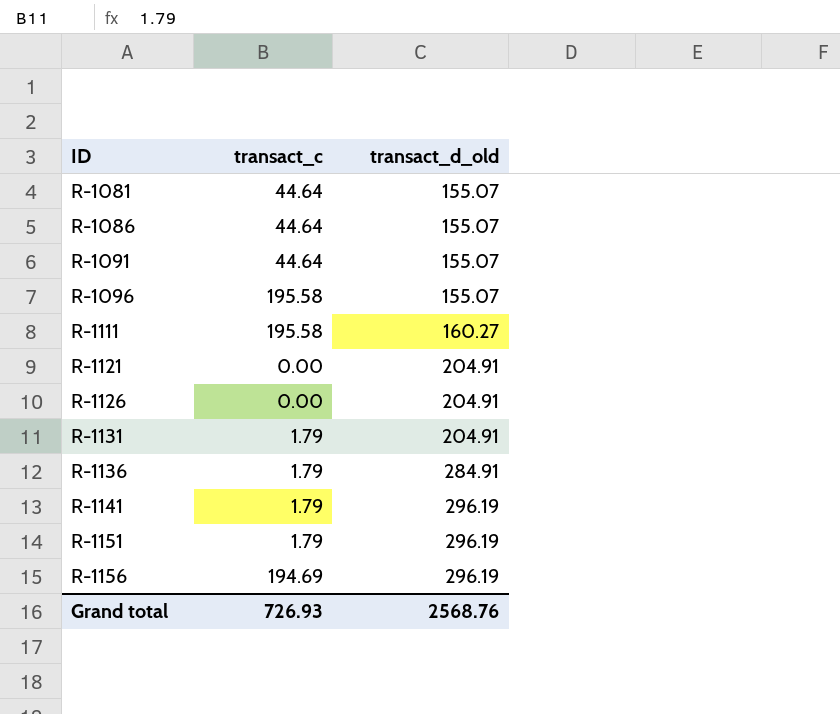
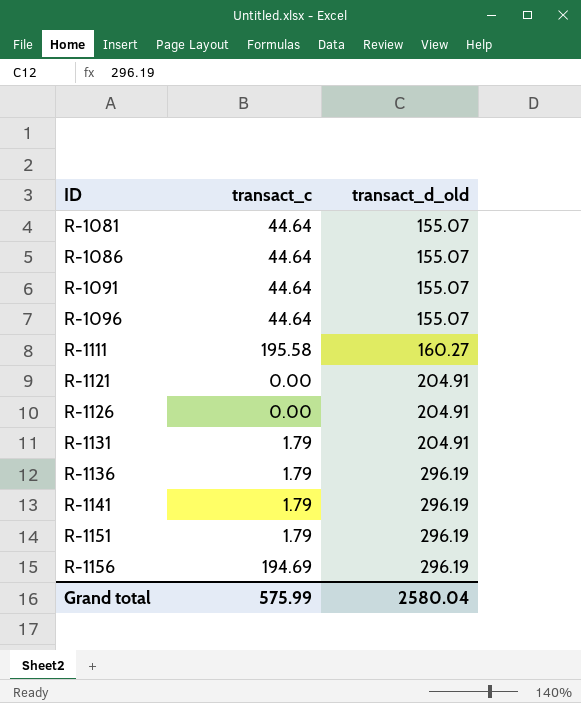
R-1096 | transact_c: 195.58 -> 44.64
R-1136 | transact_d_old: 284.91 -> 296.19
Grand total | transact_c: 726.93 -> 575.99
Grand total | transact_d_old: 2568.76 -> 2580.04

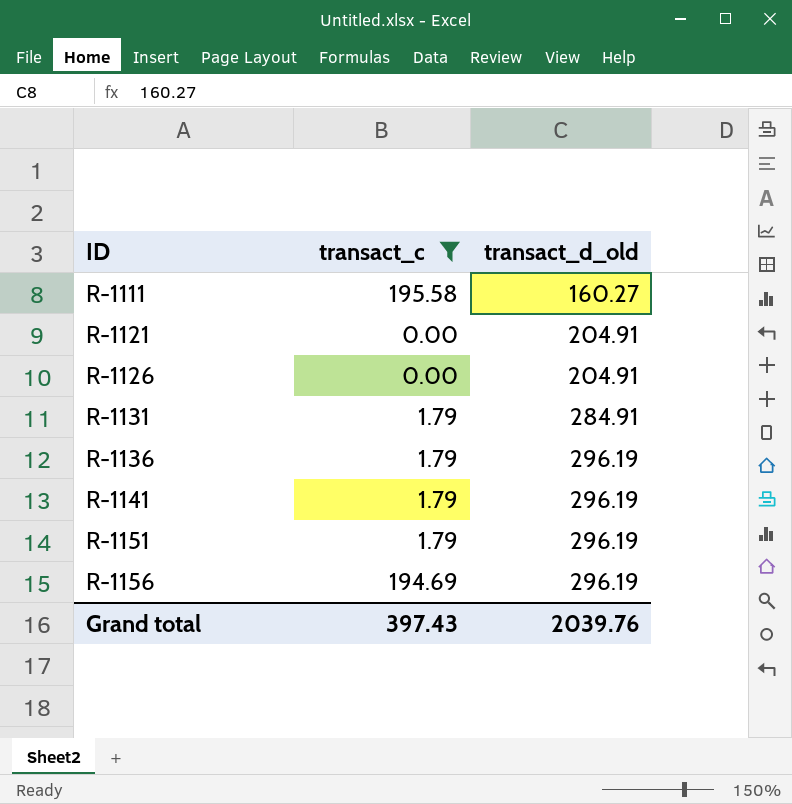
filter: none -> transact_c != 44.64
R-1131 | transact_d_old: 204.91 -> 284.91
Grand total | transact_c: 575.99 -> 397.43
Grand total | transact_d_old: 2580.04 -> 2039.76

